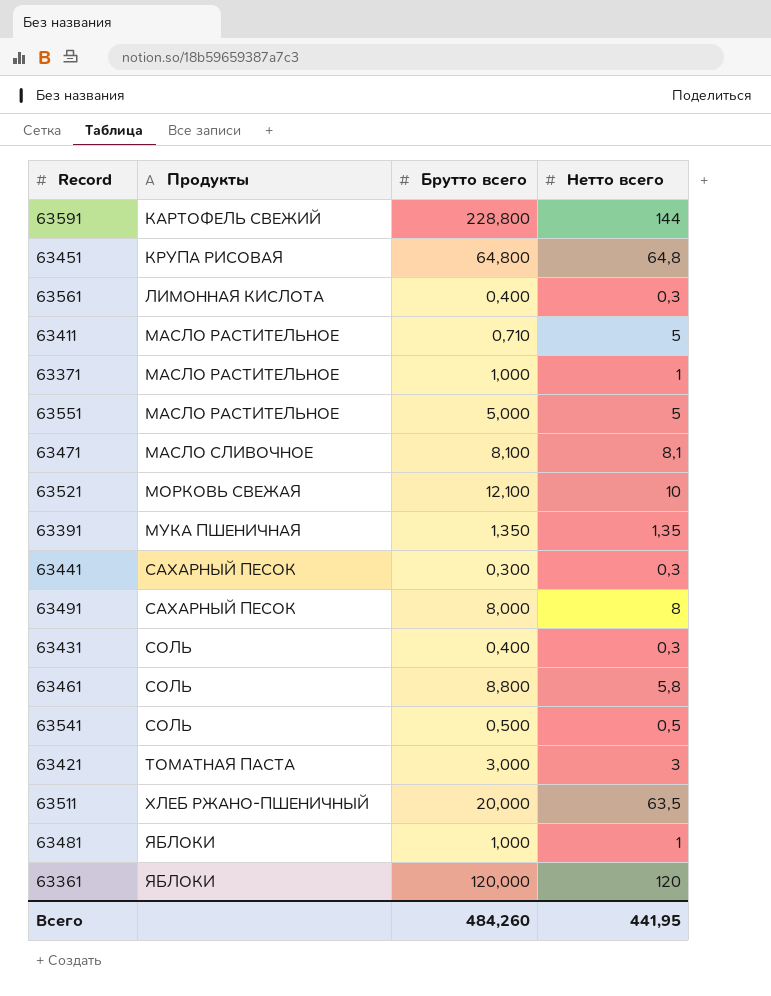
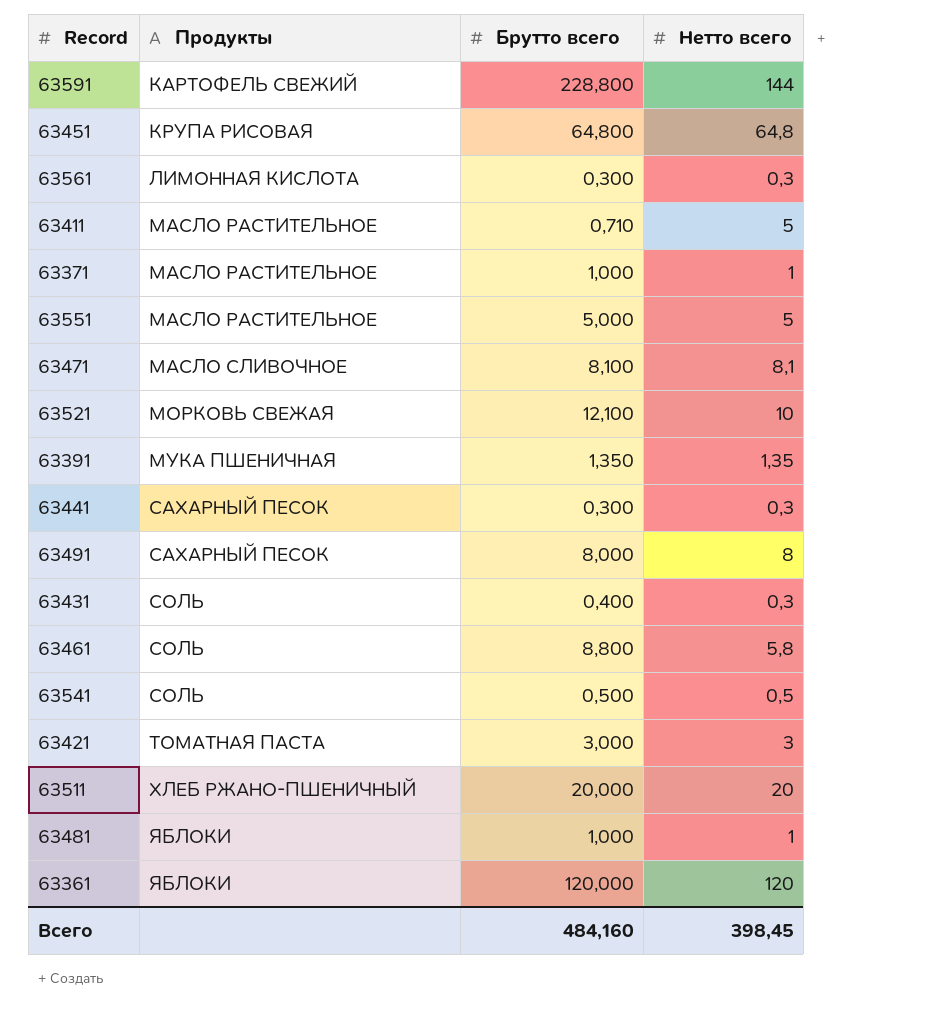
63561 | Брутто всего: 0,400 -> 0,300
63511 | Нетто всего: 63,5 -> 20
Всего | Брутто всего: 484,260 -> 484,160
Всего | Нетто всего: 441,95 -> 398,45

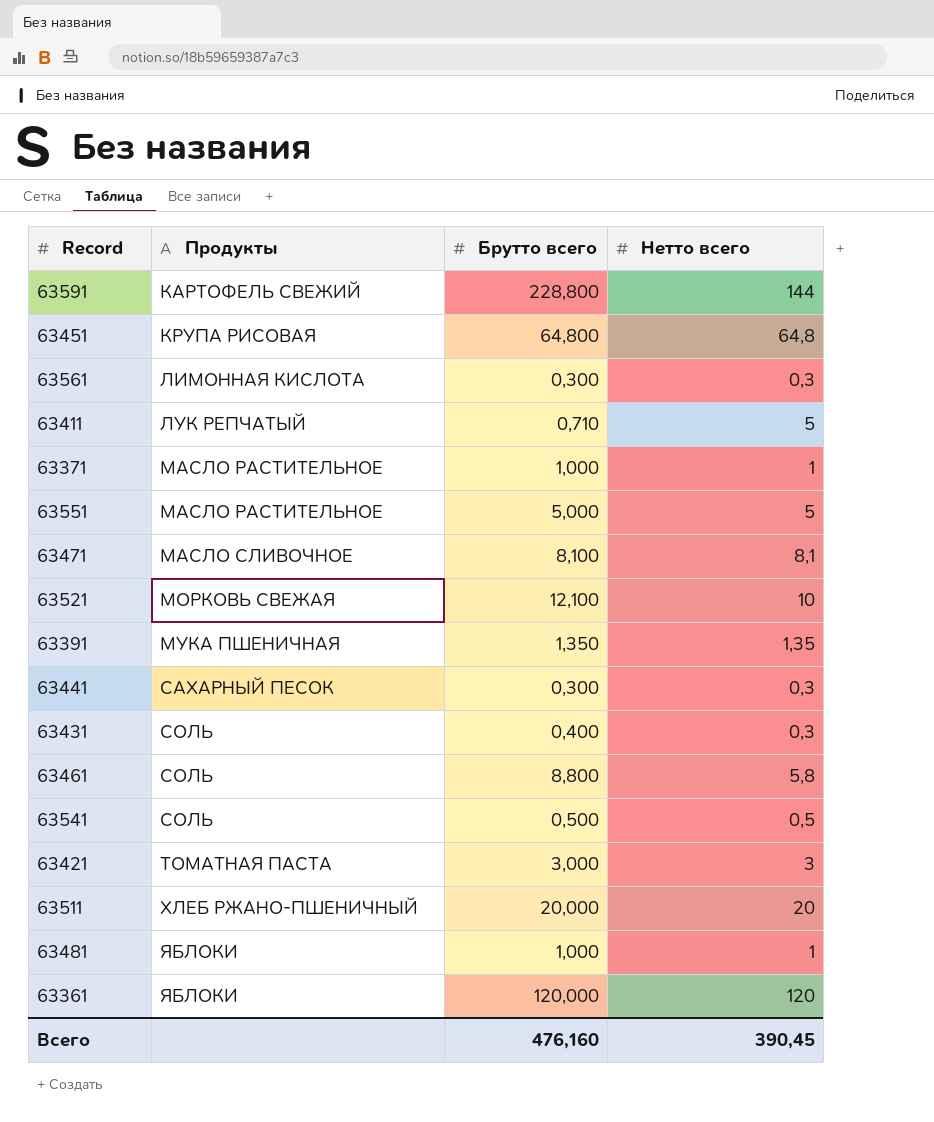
row 63491: САХАРНЫЙ ПЕСОК | 8,000 | 8 -> none
63411 | Продукты: МАСЛО РАСТИТЕЛЬНОЕ -> ЛУК РЕПЧАТЫЙ
Всего | Брутто всего: 484,160 -> 476,160
Всего | Нетто всего: 398,45 -> 390,45

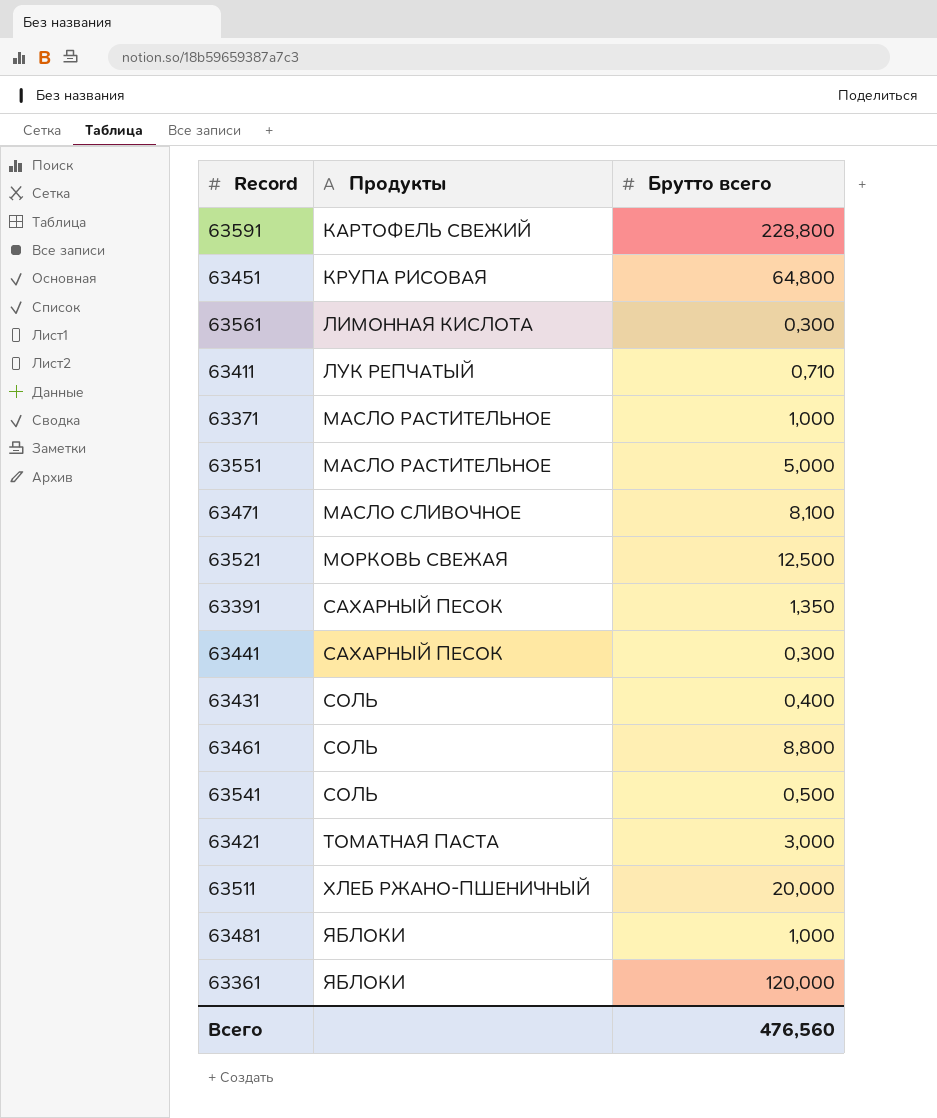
column Нетто всего | position: 4 -> none
63521 | Брутто всего: 12,100 -> 12,500
63391 | Продукты: МУКА ПШЕНИЧНАЯ -> САХАРНЫЙ ПЕСОК
Всего | Брутто всего: 476,160 -> 476,560

